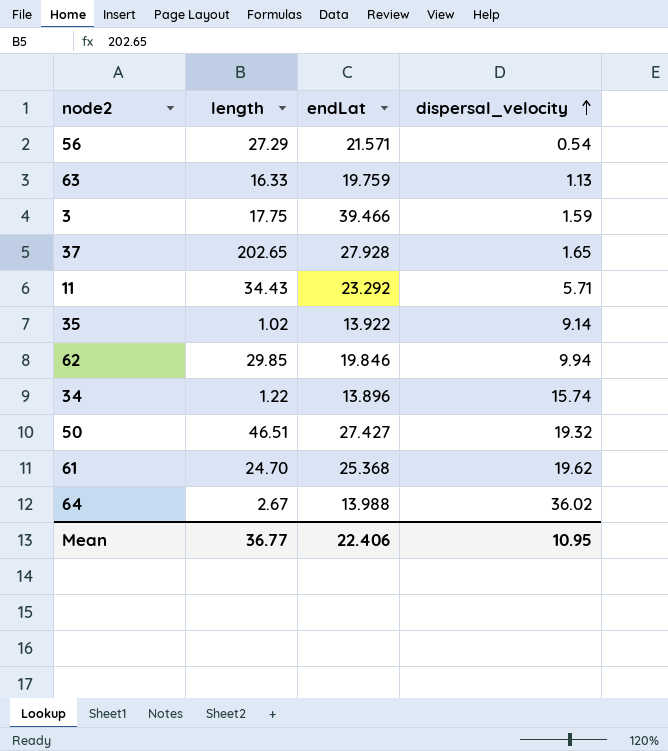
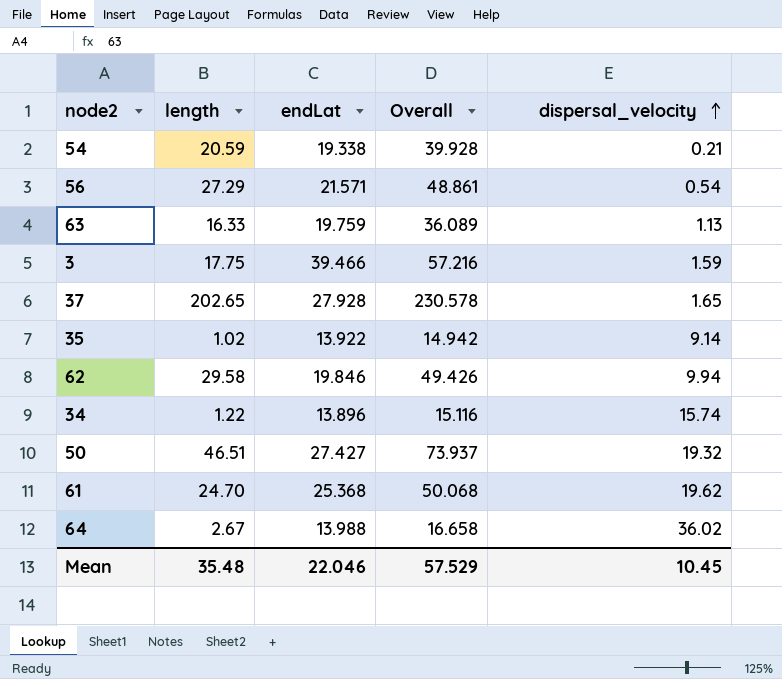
column Overall | formula: none -> [length] + [endLat]
row 11: 34.43 | 23.292 | 5.71 -> none
row 54: none -> 20.59 | 19.338 | 39.928 | 0.21
62 | length: 29.85 -> 29.58
Mean | length: 36.77 -> 35.48
Mean | endLat: 22.406 -> 22.046
Mean | dispersal_velocity: 10.95 -> 10.45

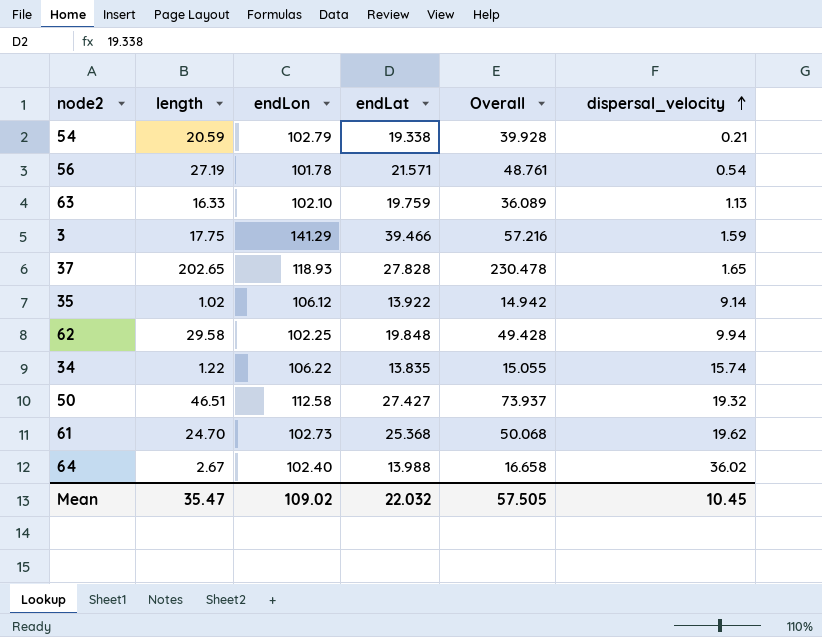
column endLon | position: none -> 3
56 | length: 27.29 -> 27.19
56 | Overall: 48.861 -> 48.761
37 | endLat: 27.928 -> 27.828
37 | Overall: 230.578 -> 230.478
62 | endLat: 19.846 -> 19.848
62 | Overall: 49.426 -> 49.428
34 | endLat: 13.896 -> 13.835
34 | Overall: 15.116 -> 15.055
Mean | length: 35.48 -> 35.47
Mean | endLat: 22.046 -> 22.032
Mean | Overall: 57.529 -> 57.505

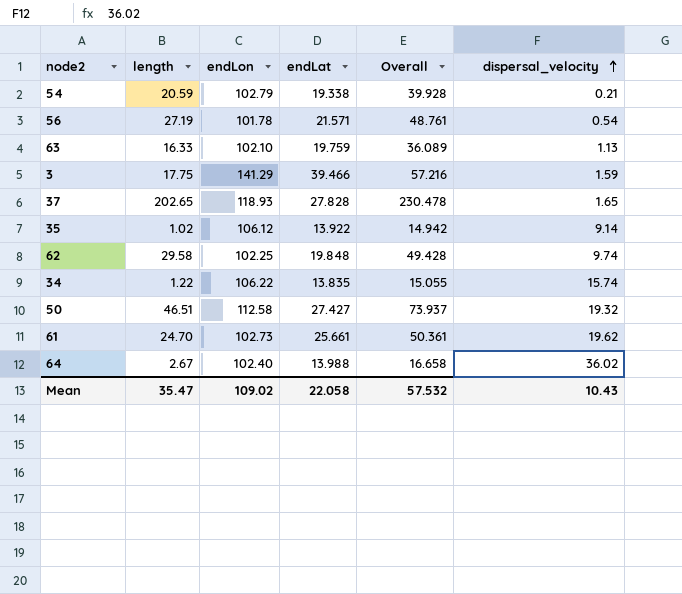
62 | dispersal_velocity: 9.94 -> 9.74
61 | endLat: 25.368 -> 25.661
61 | Overall: 50.068 -> 50.361
Mean | endLat: 22.032 -> 22.058
Mean | Overall: 57.505 -> 57.532
Mean | dispersal_velocity: 10.45 -> 10.43

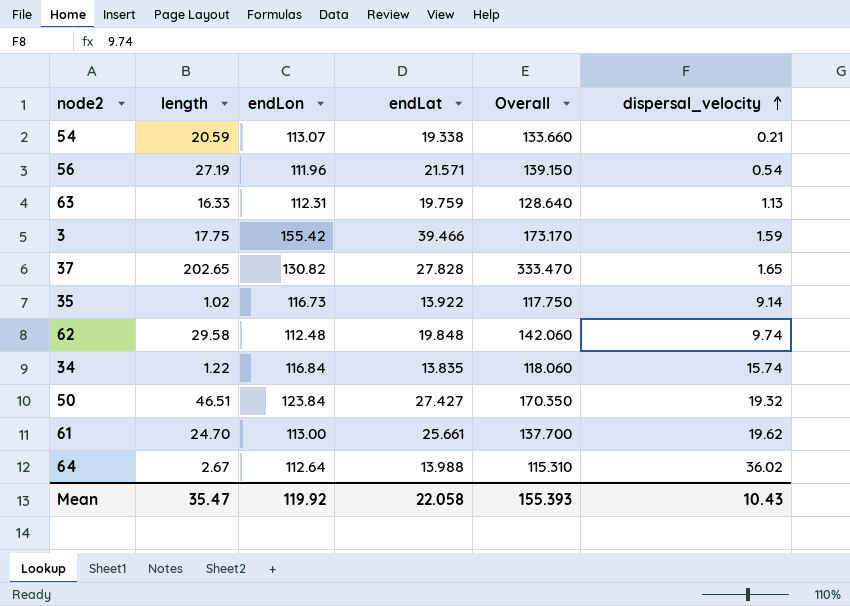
column Overall | formula: [length] + [endLat] -> [length] + [endLon]
54 | endLon: 102.79 -> 113.07
56 | endLon: 101.78 -> 111.96
63 | endLon: 102.10 -> 112.31
3 | endLon: 141.29 -> 155.42
37 | endLon: 118.93 -> 130.82
35 | endLon: 106.12 -> 116.73
62 | endLon: 102.25 -> 112.48
34 | endLon: 106.22 -> 116.84
50 | endLon: 112.58 -> 123.84
61 | endLon: 102.73 -> 113.00
64 | endLon: 102.40 -> 112.64
Mean | endLon: 109.02 -> 119.92
Mean | Overall: 57.532 -> 155.393

